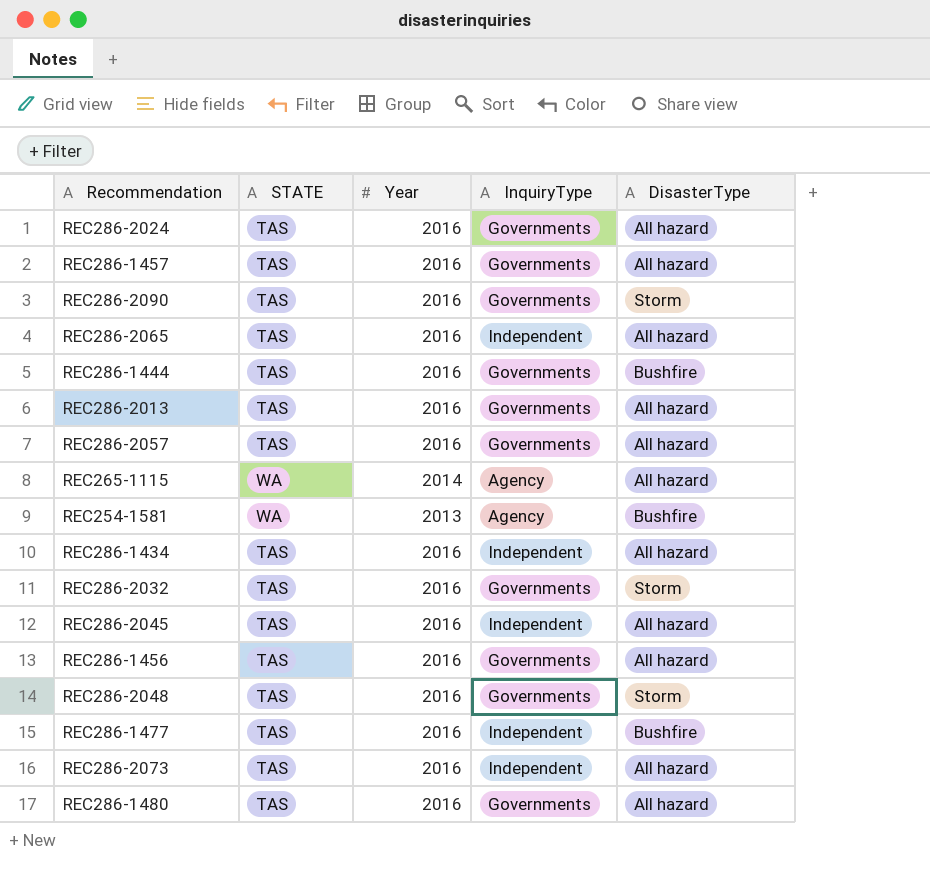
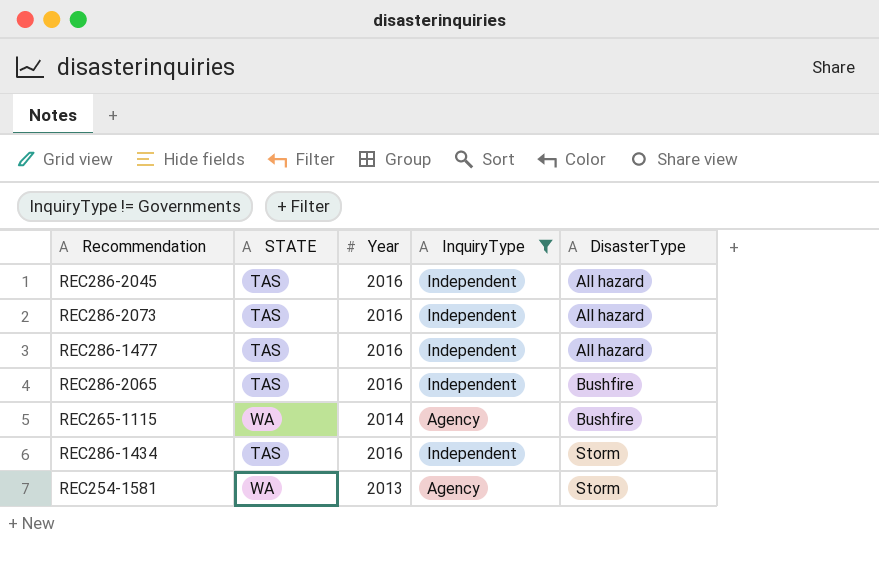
filter: none -> InquiryType != Governments
row order: none -> DisasterType ascending
REC286-1477 | DisasterType: Bushfire -> All hazard
REC286-2065 | DisasterType: All hazard -> Bushfire
REC265-1115 | DisasterType: All hazard -> Bushfire
REC286-1434 | DisasterType: All hazard -> Storm
REC254-1581 | DisasterType: Bushfire -> Storm

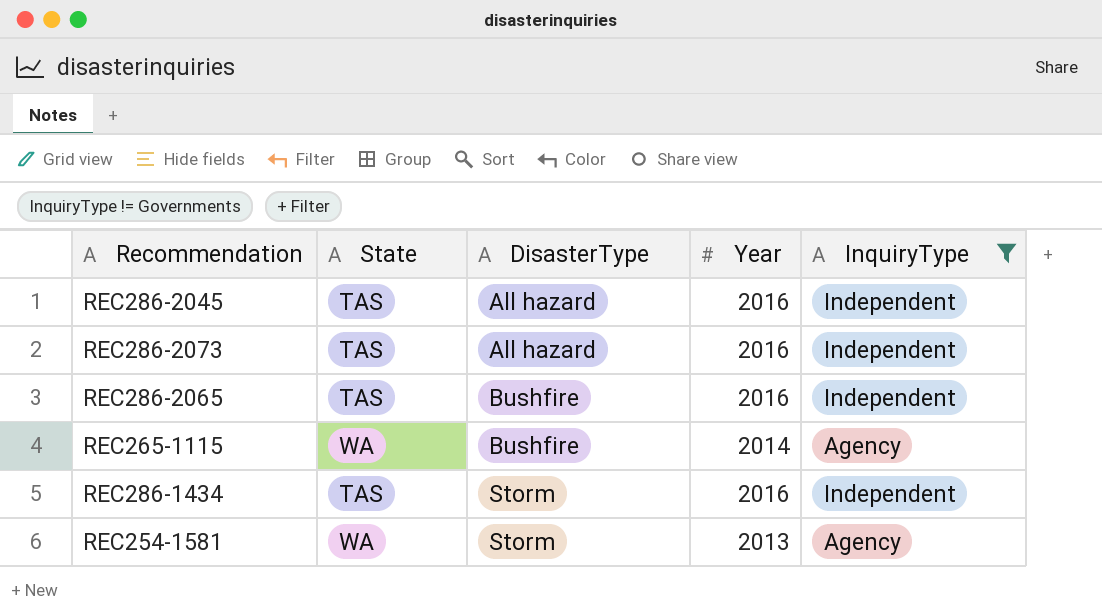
column name: STATE -> State
column DisasterType | position: 5 -> 3
row REC286-1477: TAS | 2016 | Independent | All hazard -> none

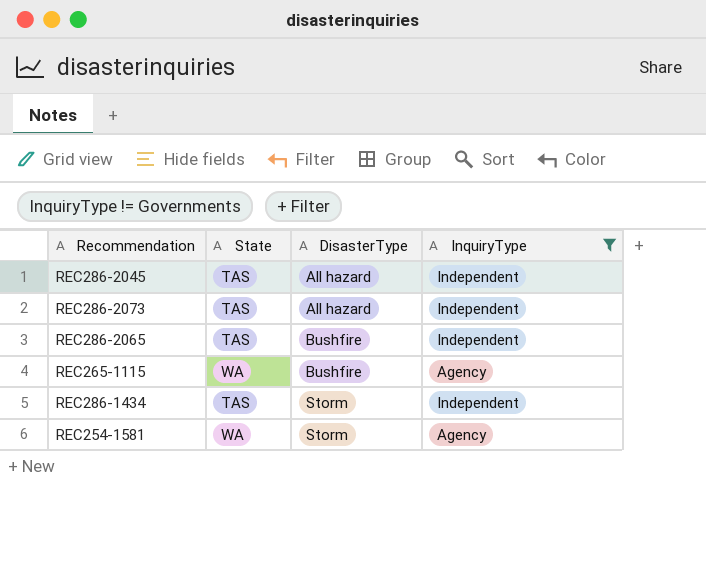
column Year | position: 4 -> none

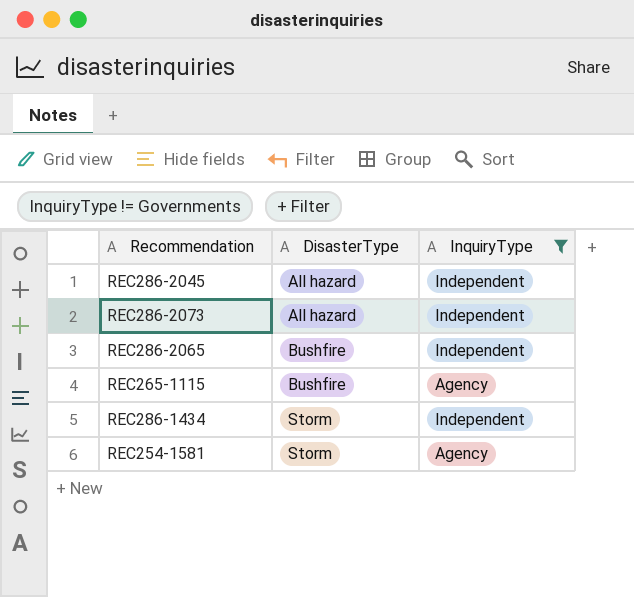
column State | position: 2 -> none

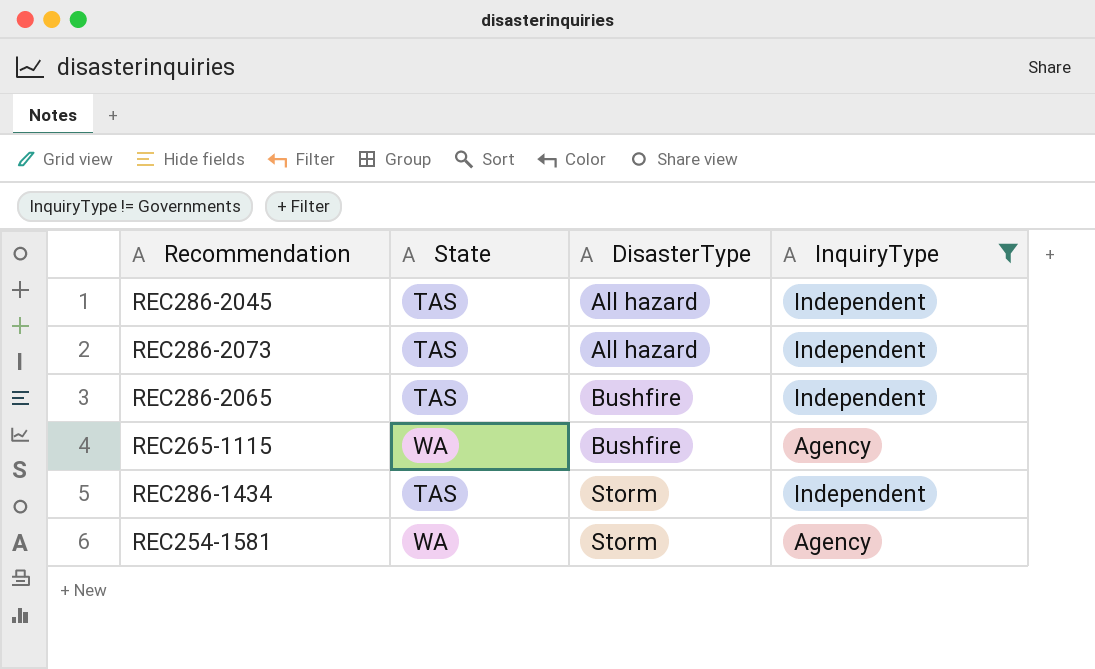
column State | position: none -> 2

